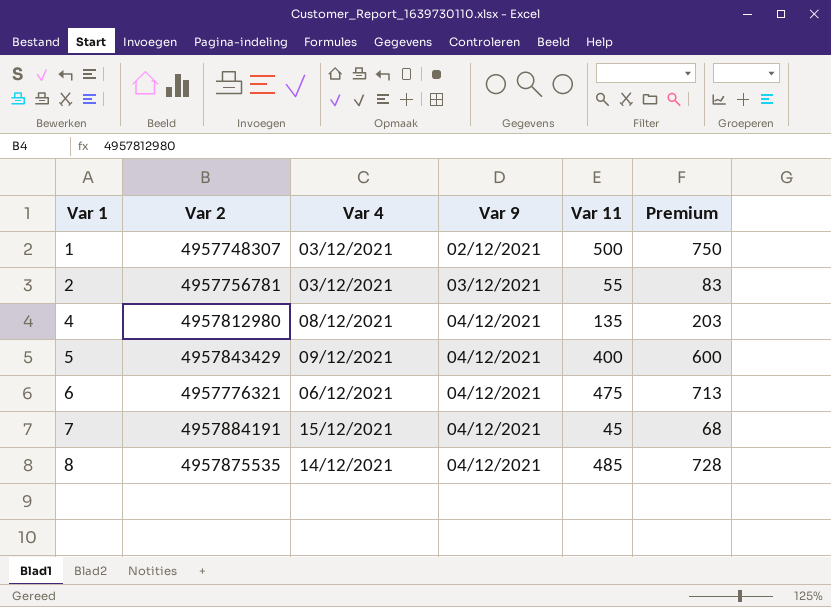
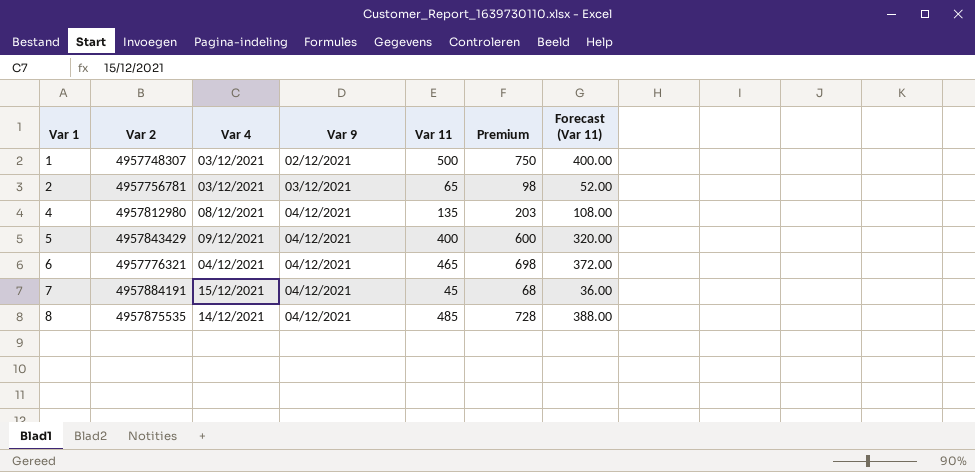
column Forecast (Var 11) | formula: none -> [Var 11] * 0.8
2 | Var 11: 55 -> 65
2 | Premium: 83 -> 98
6 | Var 4: 06/12/2021 -> 04/12/2021
6 | Var 11: 475 -> 465
6 | Premium: 713 -> 698

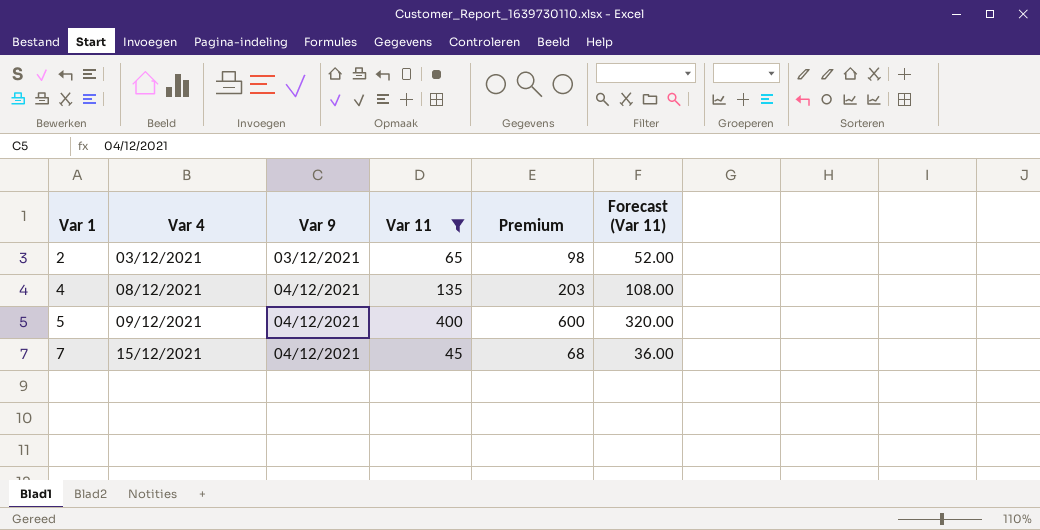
filter: none -> Var 11 <= 400
column Var 2 | position: 2 -> none

